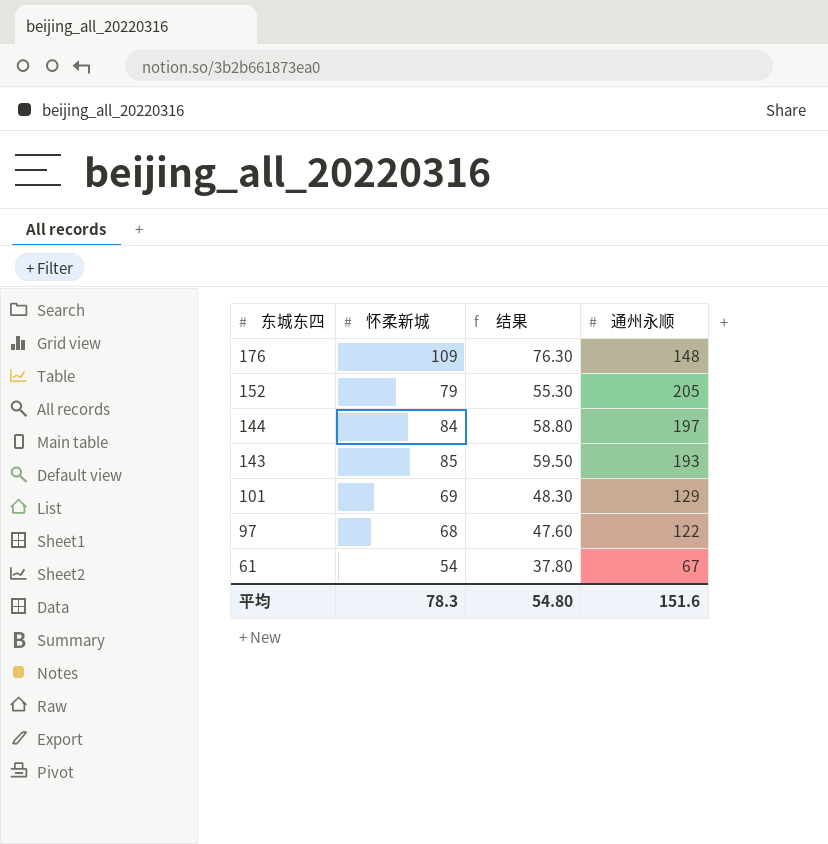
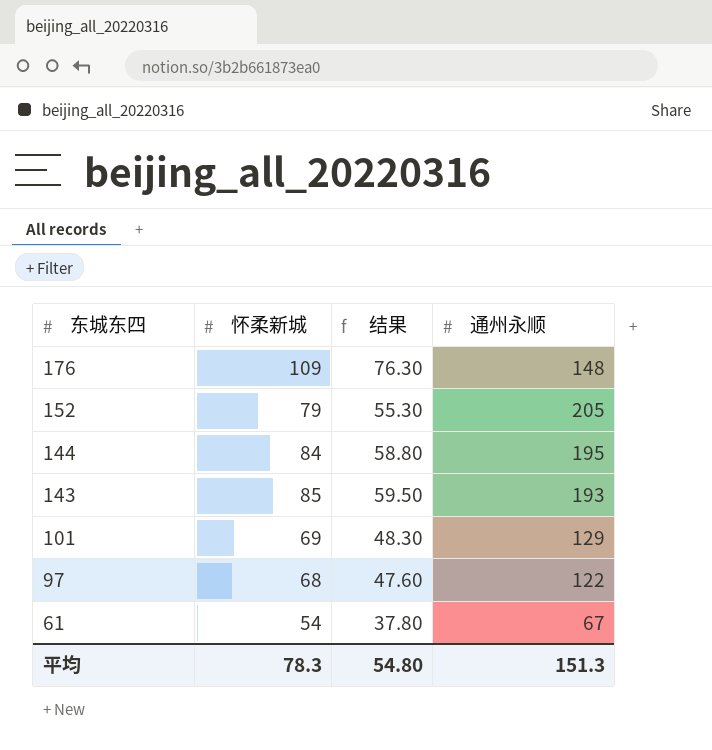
144 | 通州永顺: 197 -> 195
平均 | 通州永顺: 151.6 -> 151.3

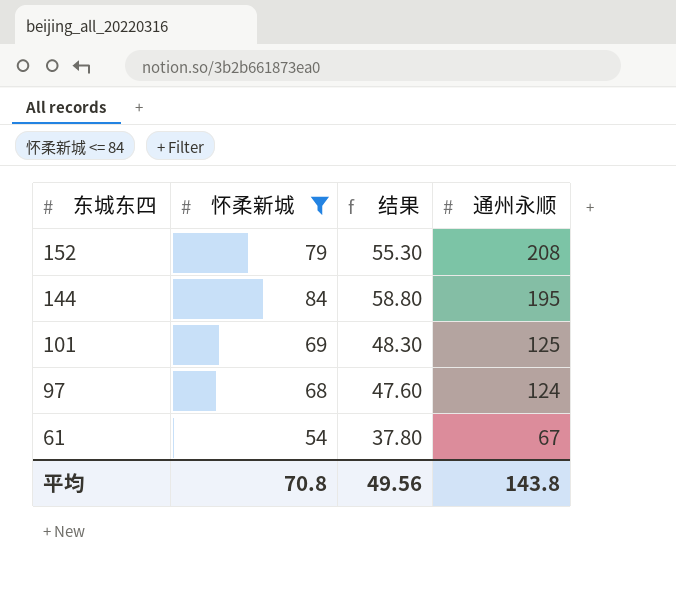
filter: none -> 怀柔新城 <= 84
152 | 通州永顺: 205 -> 208
101 | 通州永顺: 129 -> 125
97 | 通州永顺: 122 -> 124
平均 | 怀柔新城: 78.3 -> 70.8
平均 | 结果: 54.80 -> 49.56
平均 | 通州永顺: 151.3 -> 143.8

